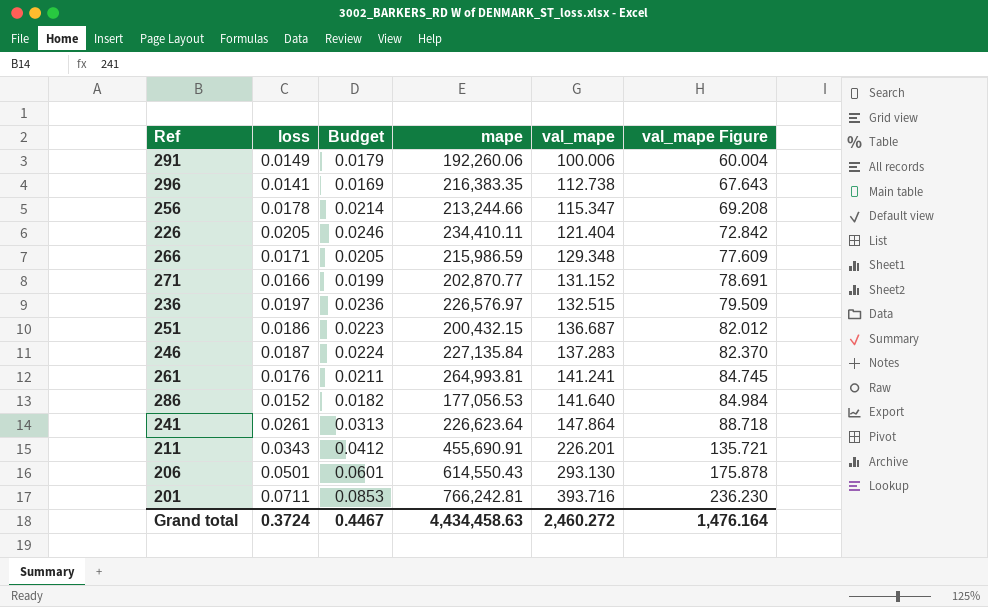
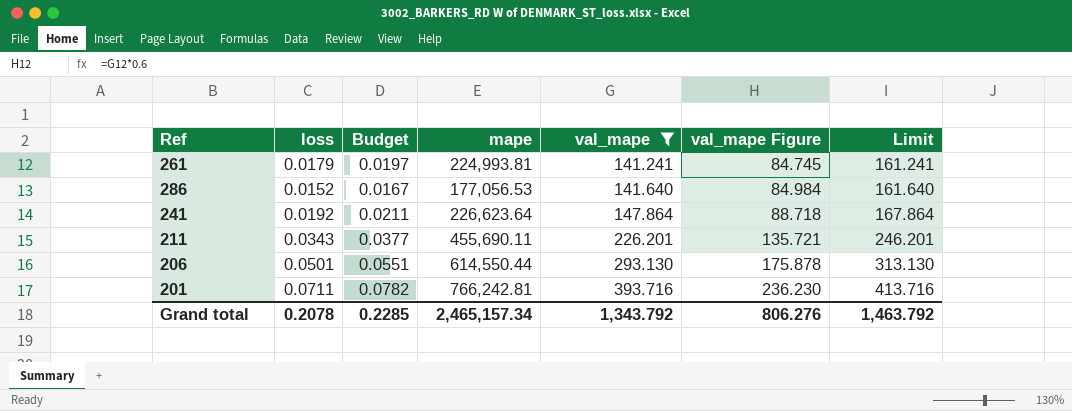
filter: none -> val_mape >= 141.241
column Budget | formula: [loss] * 1.2 -> [loss] * 1.1
column Limit | formula: none -> [val_mape] + 20
261 | loss: 0.0176 -> 0.0179
261 | mape: 264,993.81 -> 224,993.81
241 | loss: 0.0261 -> 0.0192
211 | mape: 455,690.91 -> 455,690.11
206 | mape: 614,550.43 -> 614,550.44
Grand total | loss: 0.3724 -> 0.2078
Grand total | Budget: 0.4467 -> 0.2285
Grand total | mape: 4,434,458.63 -> 2,465,157.34
Grand total | val_mape: 2,460.272 -> 1,343.792
Grand total | val_mape Figure: 1,476.164 -> 806.276

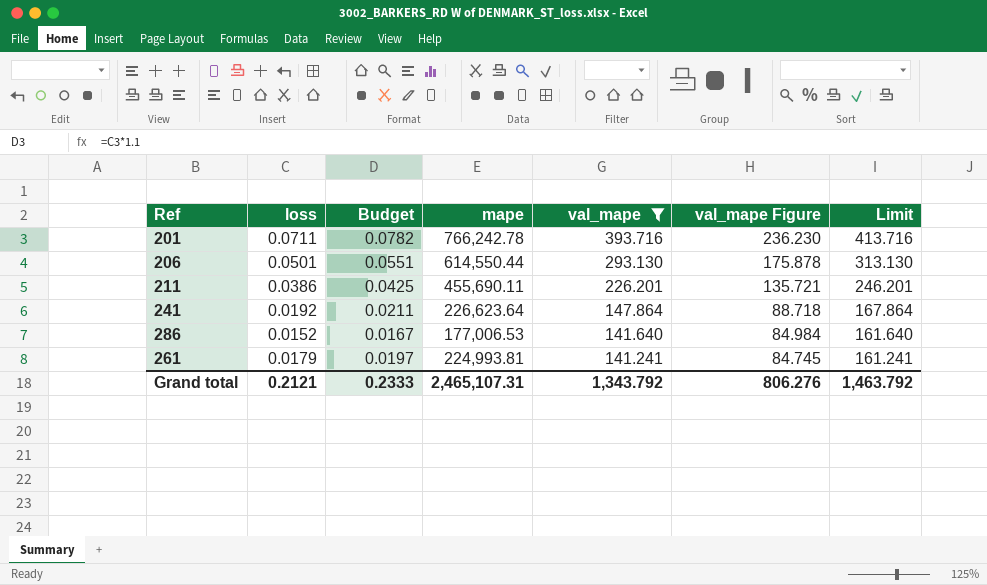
row order: val_mape ascending -> val_mape descending
201 | mape: 766,242.81 -> 766,242.78
211 | loss: 0.0343 -> 0.0386
211 | Budget: 0.0377 -> 0.0425
286 | mape: 177,056.53 -> 177,006.53
Grand total | loss: 0.2078 -> 0.2121
Grand total | Budget: 0.2285 -> 0.2333
Grand total | mape: 2,465,157.34 -> 2,465,107.31

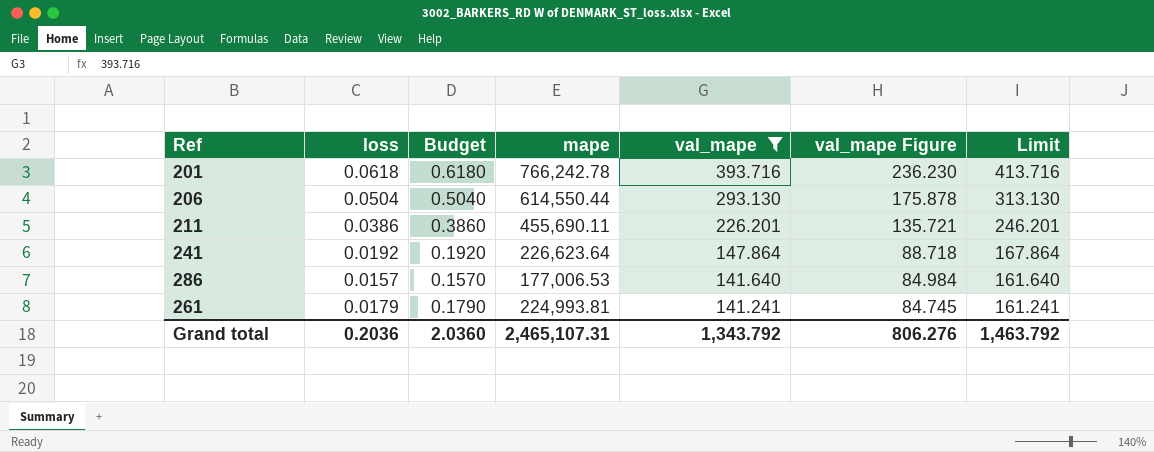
column Budget | formula: [loss] * 1.1 -> [loss] * 10
201 | loss: 0.0711 -> 0.0618
206 | loss: 0.0501 -> 0.0504
286 | loss: 0.0152 -> 0.0157
Grand total | loss: 0.2121 -> 0.2036
Grand total | Budget: 0.2333 -> 2.0360

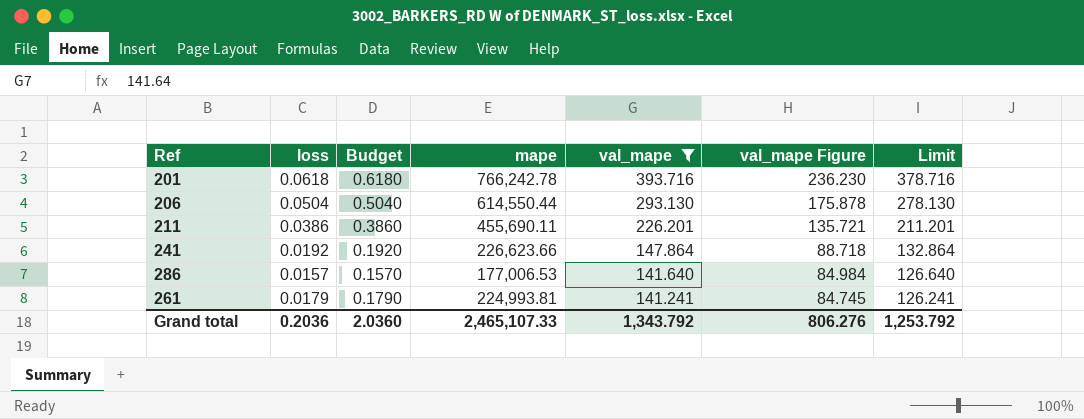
column Limit | formula: [val_mape] + 20 -> [val_mape] - 15
241 | mape: 226,623.64 -> 226,623.66
Grand total | mape: 2,465,107.31 -> 2,465,107.33
Grand total | Limit: 1,463.792 -> 1,253.792

